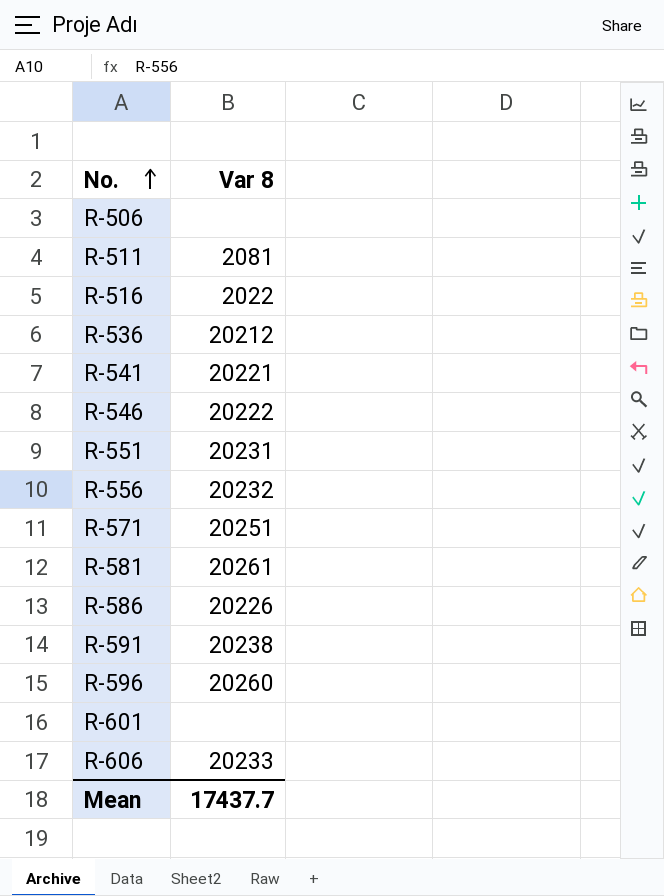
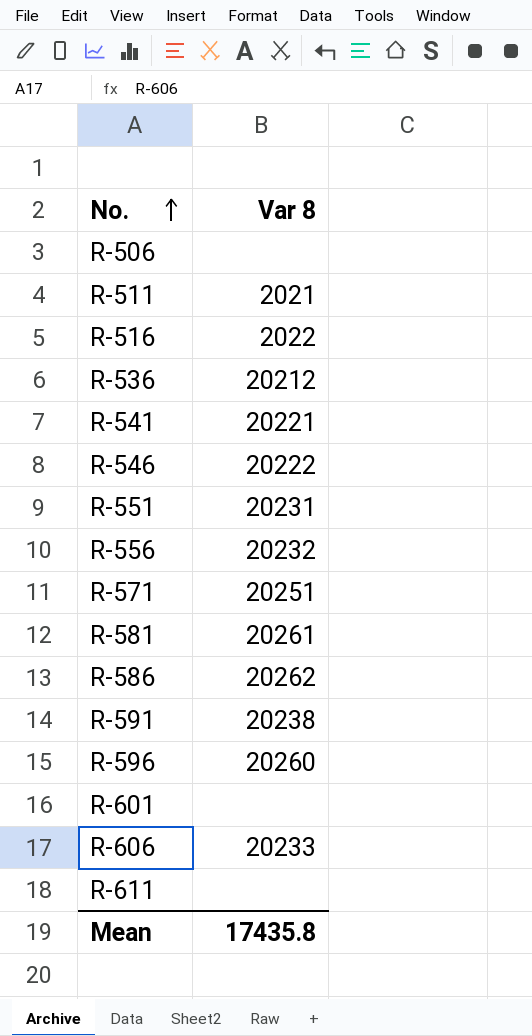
R-511 | Var 8: 2081 -> 2021
R-586 | Var 8: 20226 -> 20262
row R-611: none -> none
Mean | Var 8: 17437.7 -> 17435.8

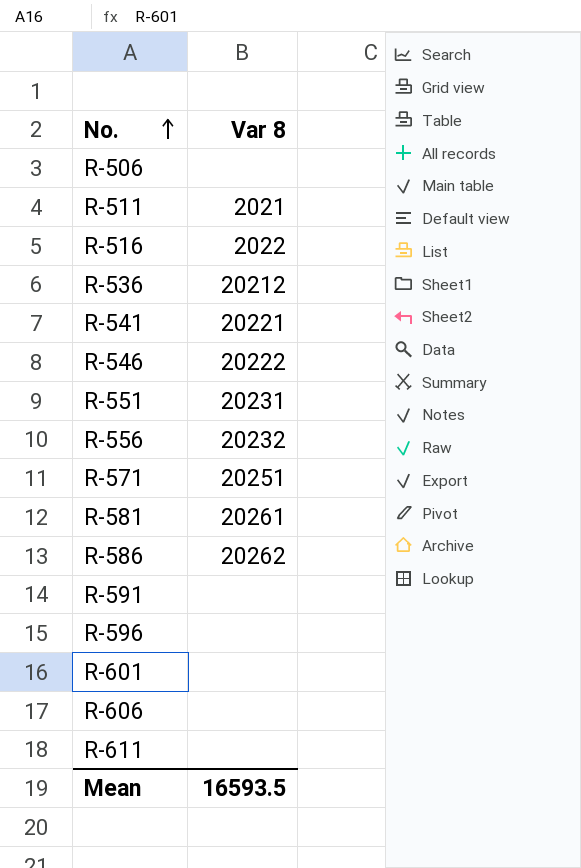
R-591 | Var 8: 20238 -> none
R-596 | Var 8: 20260 -> none
R-606 | Var 8: 20233 -> none
Mean | Var 8: 17435.8 -> 16593.5

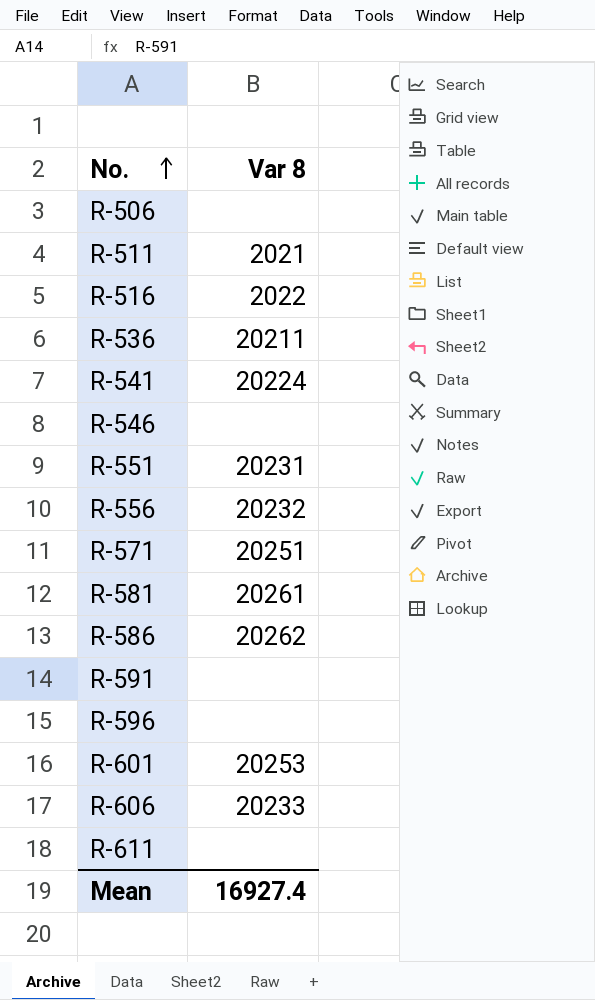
R-536 | Var 8: 20212 -> 20211
R-541 | Var 8: 20221 -> 20224
R-546 | Var 8: 20222 -> none
R-601 | Var 8: none -> 20253
R-606 | Var 8: none -> 20233
Mean | Var 8: 16593.5 -> 16927.4

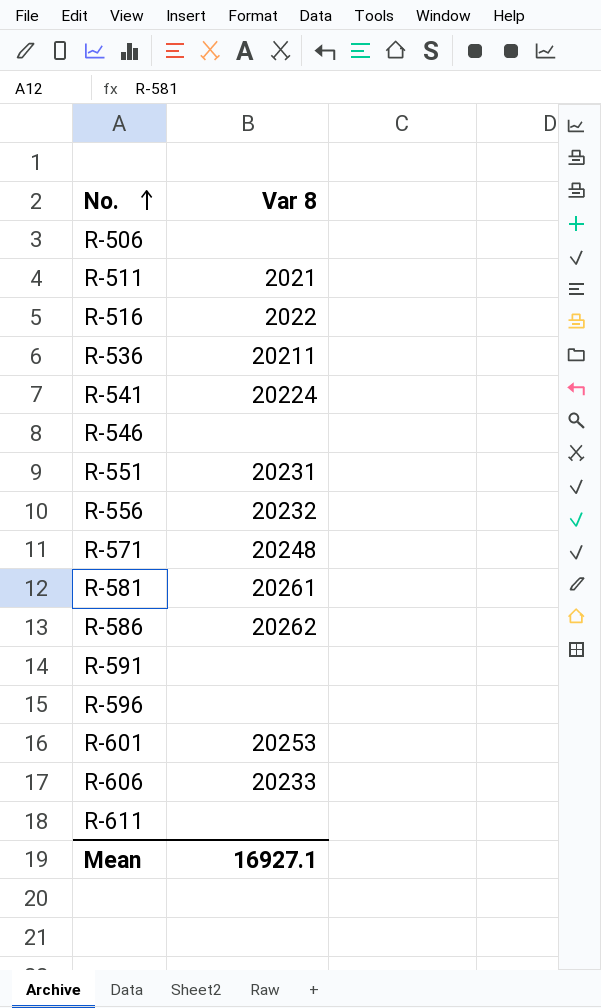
R-571 | Var 8: 20251 -> 20248
Mean | Var 8: 16927.4 -> 16927.1

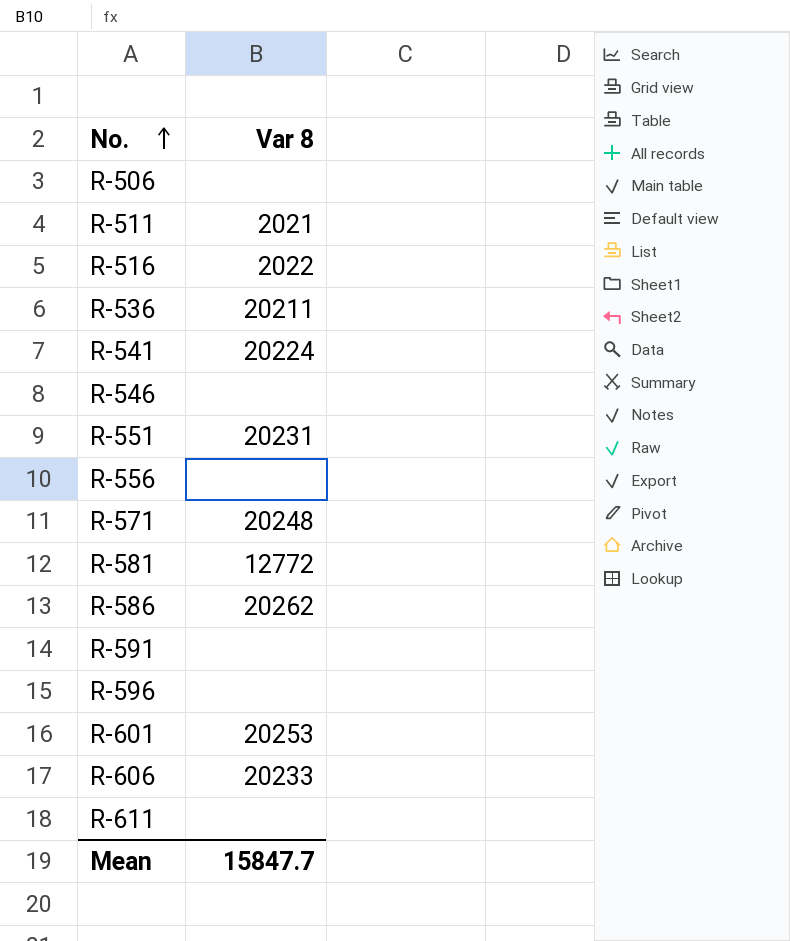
R-556 | Var 8: 20232 -> none
R-581 | Var 8: 20261 -> 12772
Mean | Var 8: 16927.1 -> 15847.7

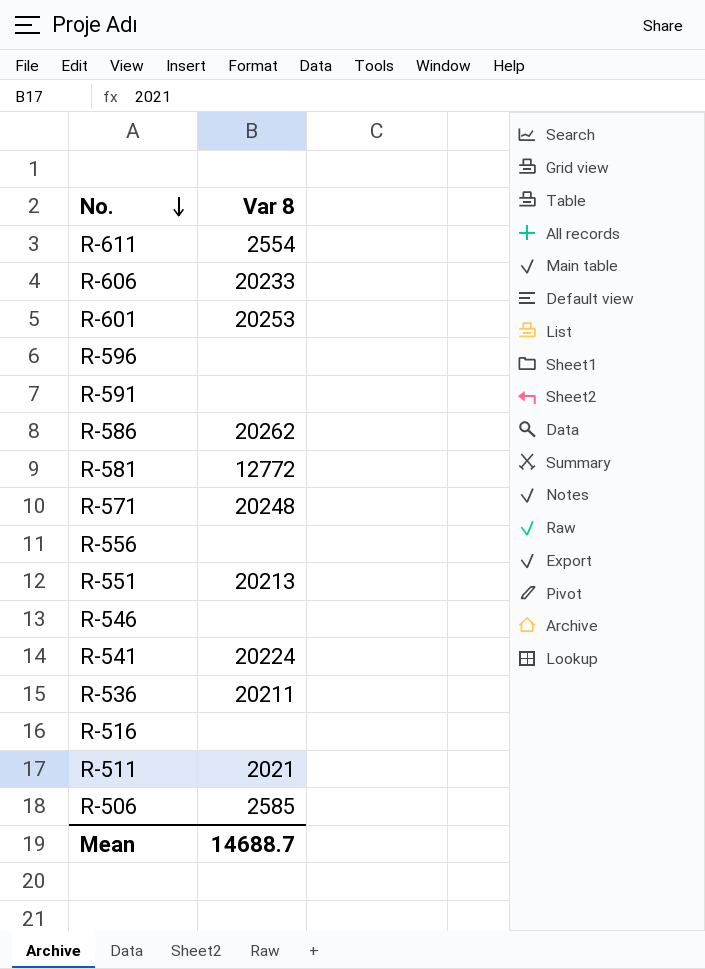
row order: No. ascending -> No. descending
R-611 | Var 8: none -> 2554
R-551 | Var 8: 20231 -> 20213
R-516 | Var 8: 2022 -> none
R-506 | Var 8: none -> 2585
Mean | Var 8: 15847.7 -> 14688.7

